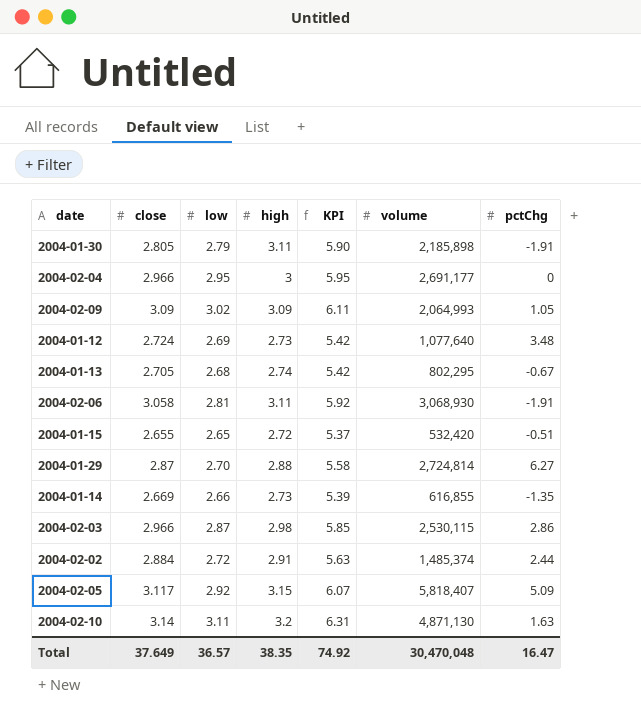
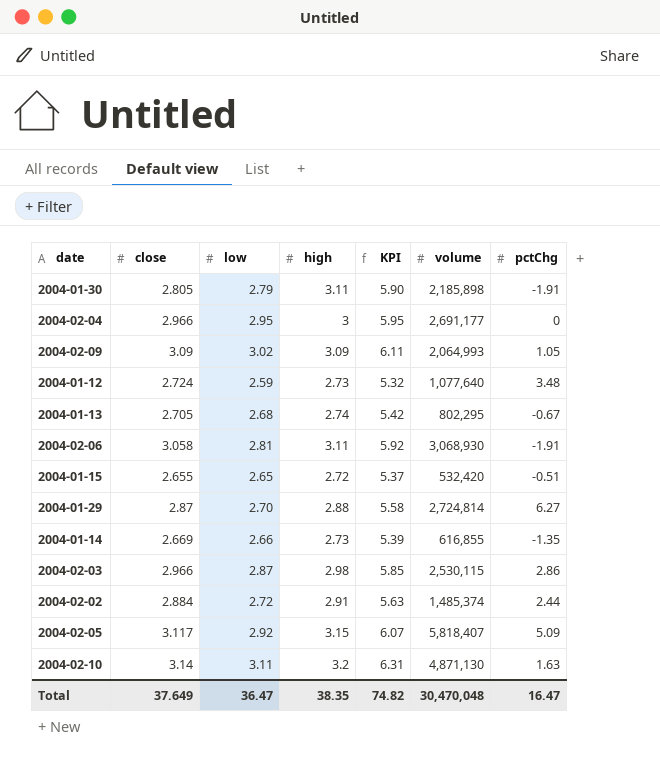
2004-01-12 | low: 2.69 -> 2.59
2004-01-12 | KPI: 5.42 -> 5.32
Total | low: 36.57 -> 36.47
Total | KPI: 74.92 -> 74.82

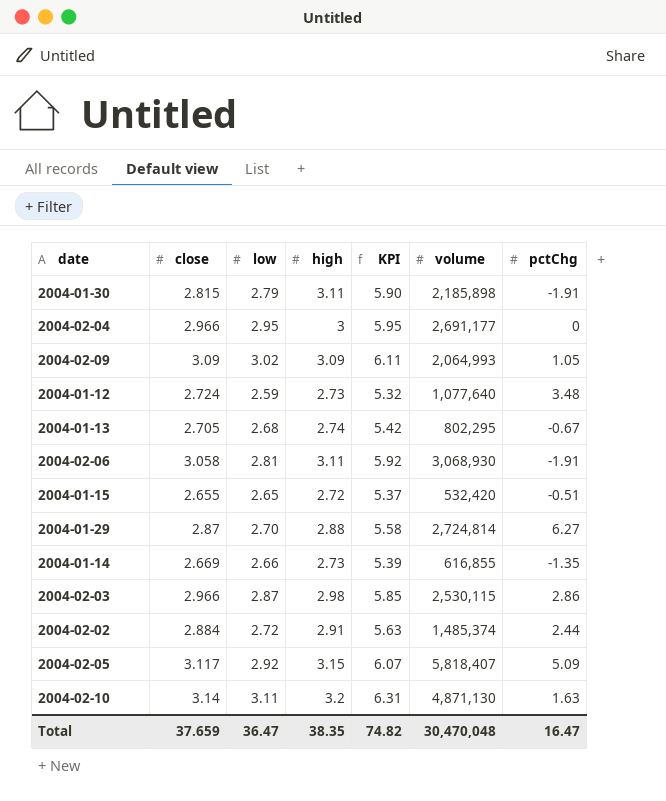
2004-01-30 | close: 2.805 -> 2.815
Total | close: 37.649 -> 37.659

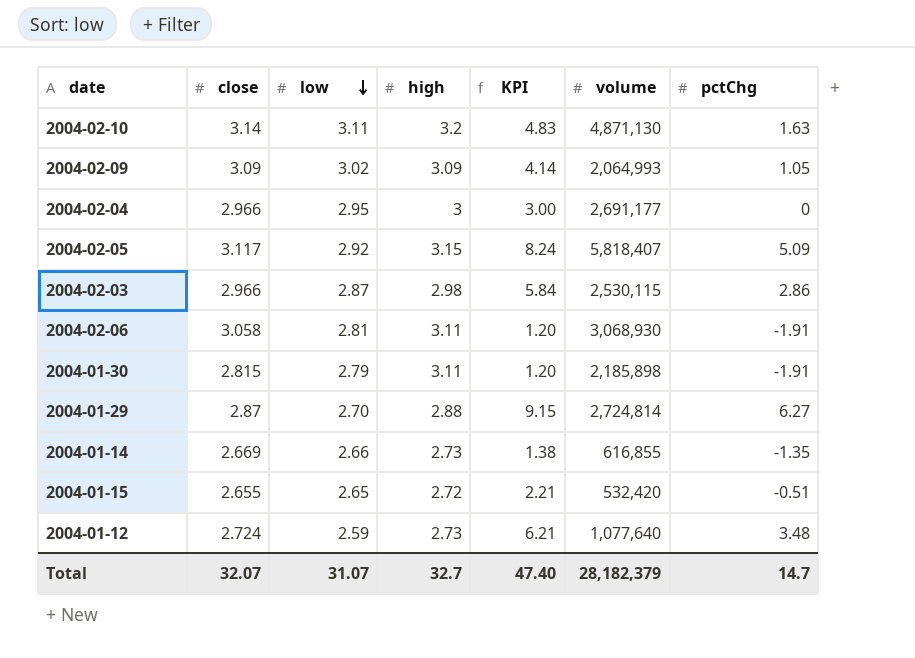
row order: none -> low descending
column KPI | formula: [low] + [high] -> [high] + [pctChg]
row 2004-01-13: 2.705 | 2.68 | 2.74 | 5.42 | 802,295 | -0.67 -> none
row 2004-02-02: 2.884 | 2.72 | 2.91 | 5.63 | 1,485,374 | 2.44 -> none
Total | close: 37.659 -> 32.07
Total | low: 36.47 -> 31.07
Total | high: 38.35 -> 32.7
Total | KPI: 74.82 -> 47.40
Total | volume: 30,470,048 -> 28,182,379
Total | pctChg: 16.47 -> 14.7

